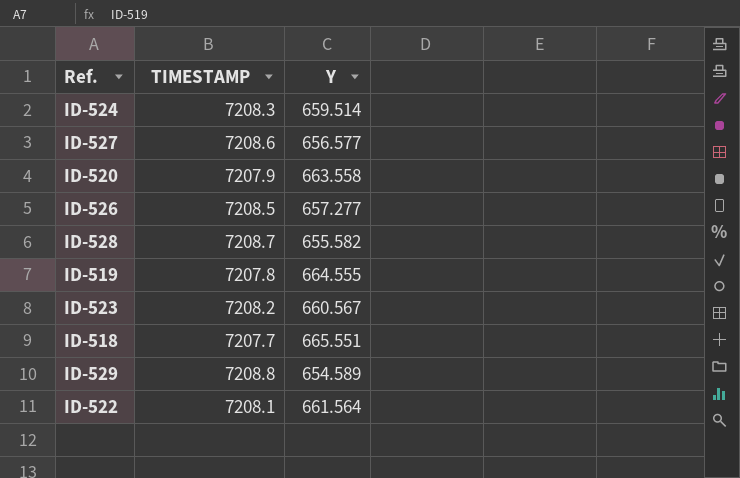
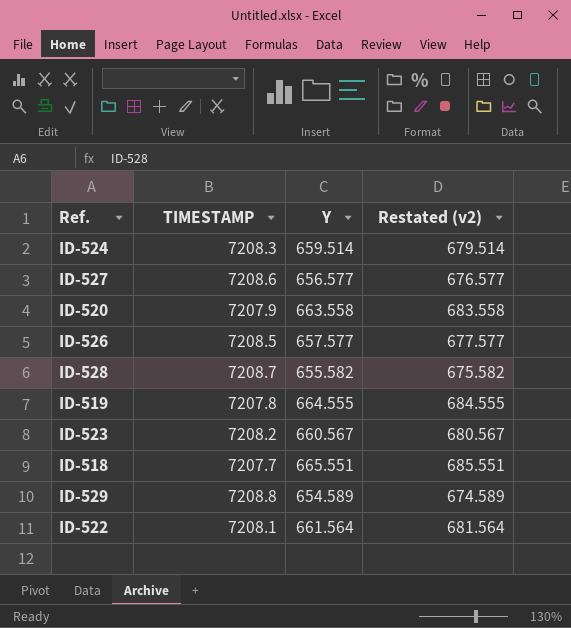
column Restated (v2) | formula: none -> [Y] + 20
ID-526 | Y: 657.277 -> 657.577

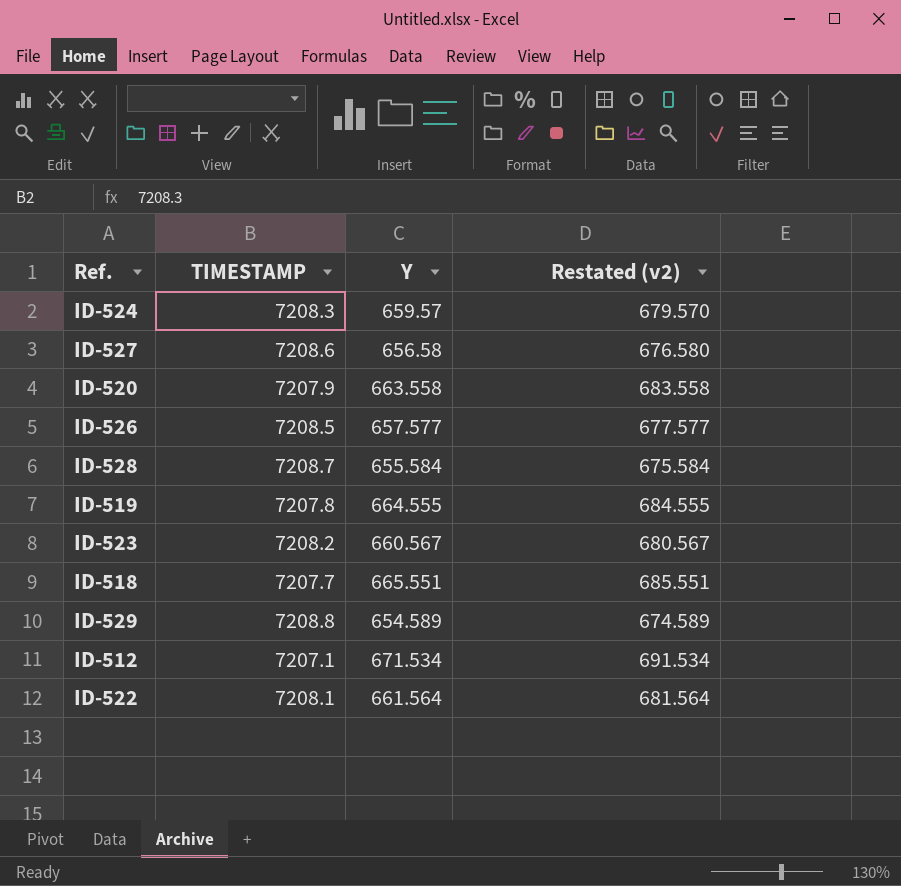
ID-524 | Y: 659.514 -> 659.57
ID-524 | Restated (v2): 679.514 -> 679.570
ID-527 | Y: 656.577 -> 656.58
ID-527 | Restated (v2): 676.577 -> 676.580
ID-528 | Y: 655.582 -> 655.584
ID-528 | Restated (v2): 675.582 -> 675.584
row ID-512: none -> 7207.1 | 671.534 | 691.534

